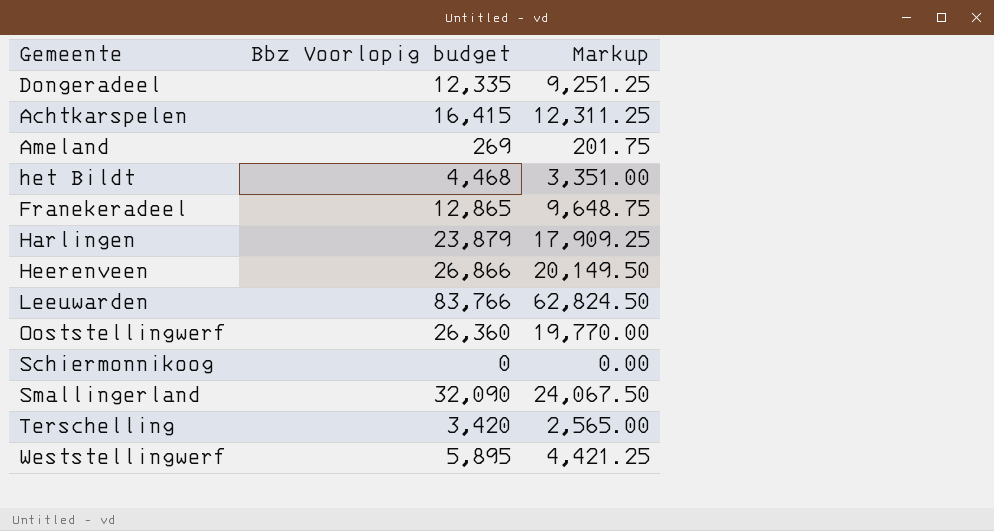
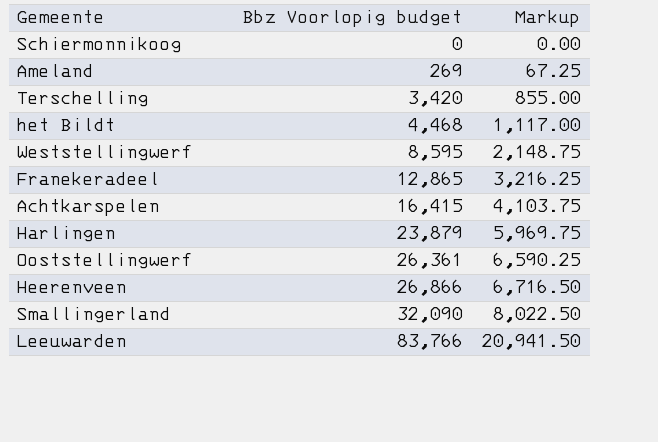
row order: none -> Bbz Voorlopig budget ascending
column Markup | formula: [Bbz Voorlopig budget] * 0.75 -> [Bbz Voorlopig budget] * 0.25
row Dongeradeel: 12,335 | 9,251.25 -> none
Weststellingwerf | Bbz Voorlopig budget: 5,895 -> 8,595
Ooststellingwerf | Bbz Voorlopig budget: 26,360 -> 26,361

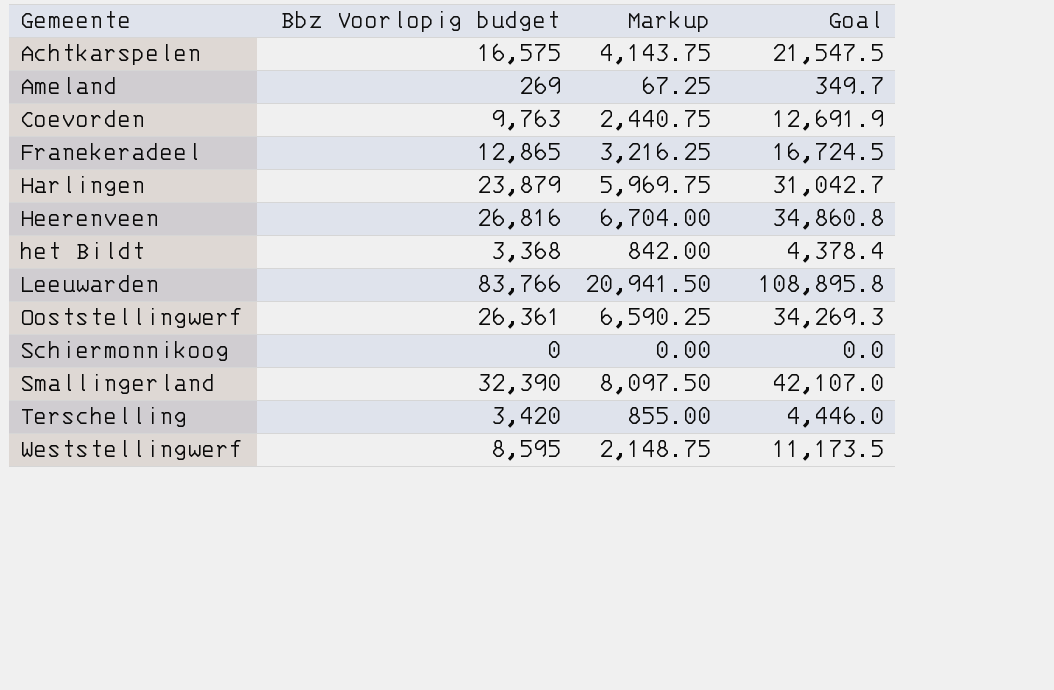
row order: Bbz Voorlopig budget ascending -> Gemeente ascending
column Goal | formula: none -> [Bbz Voorlopig budget] * 1.3
Achtkarspelen | Bbz Voorlopig budget: 16,415 -> 16,575
Achtkarspelen | Markup: 4,103.75 -> 4,143.75
row Coevorden: none -> 9,763 | 2,440.75 | 12,691.9
Heerenveen | Bbz Voorlopig budget: 26,866 -> 26,816
Heerenveen | Markup: 6,716.50 -> 6,704.00
het Bildt | Bbz Voorlopig budget: 4,468 -> 3,368
het Bildt | Markup: 1,117.00 -> 842.00
Smallingerland | Bbz Voorlopig budget: 32,090 -> 32,390
Smallingerland | Markup: 8,022.50 -> 8,097.50

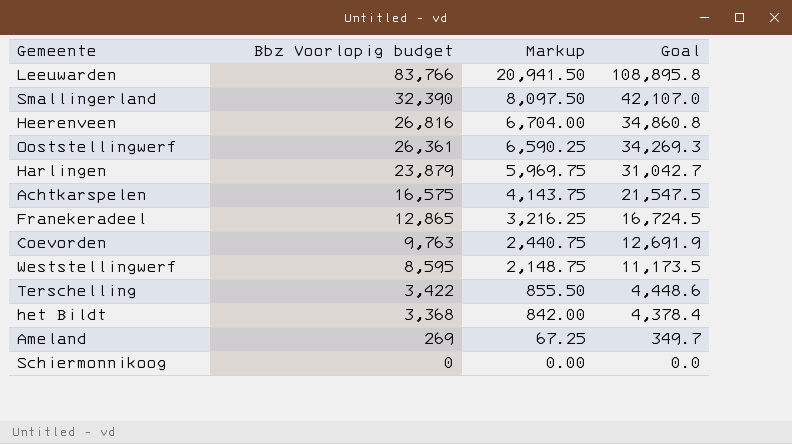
row order: Gemeente ascending -> Bbz Voorlopig budget descending
Terschelling | Bbz Voorlopig budget: 3,420 -> 3,422
Terschelling | Markup: 855.00 -> 855.50
Terschelling | Goal: 4,446.0 -> 4,448.6

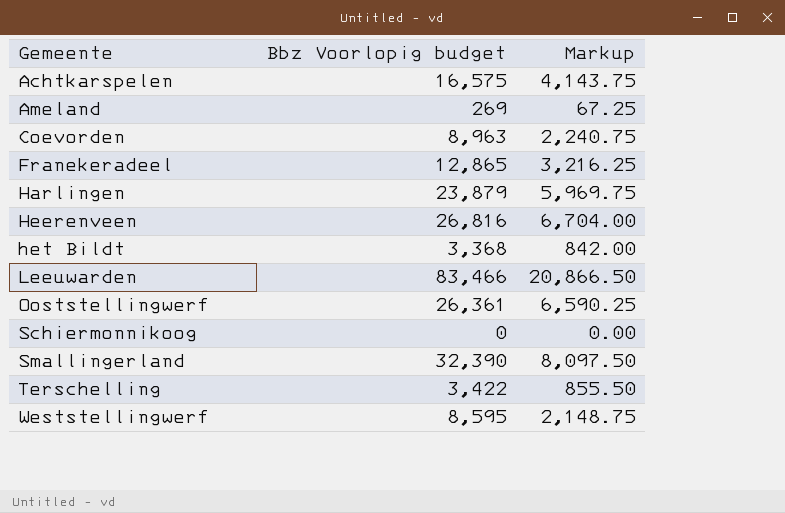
row order: Bbz Voorlopig budget descending -> Gemeente ascending
column Goal | formula: [Bbz Voorlopig budget] * 1.3 -> none
Coevorden | Bbz Voorlopig budget: 9,763 -> 8,963
Coevorden | Markup: 2,440.75 -> 2,240.75
Leeuwarden | Bbz Voorlopig budget: 83,766 -> 83,466
Leeuwarden | Markup: 20,941.50 -> 20,866.50

